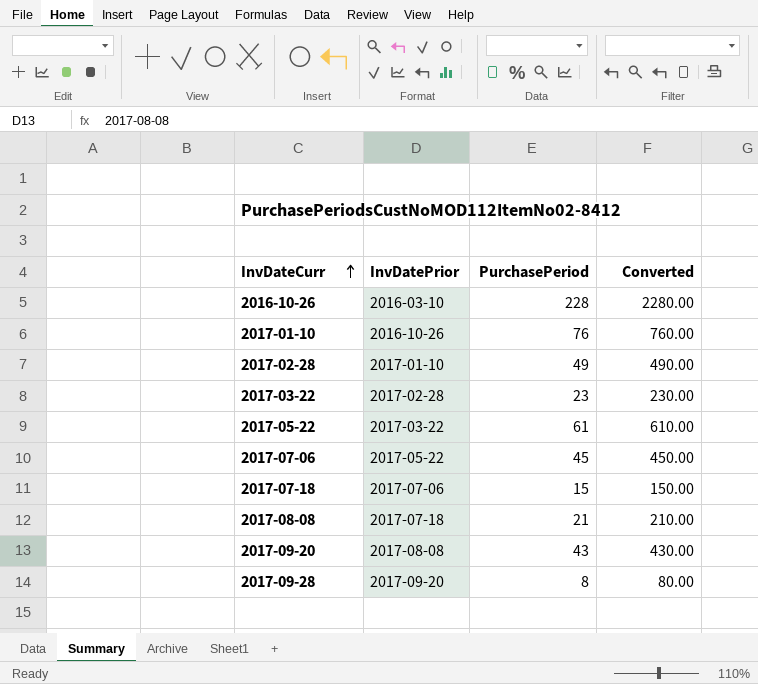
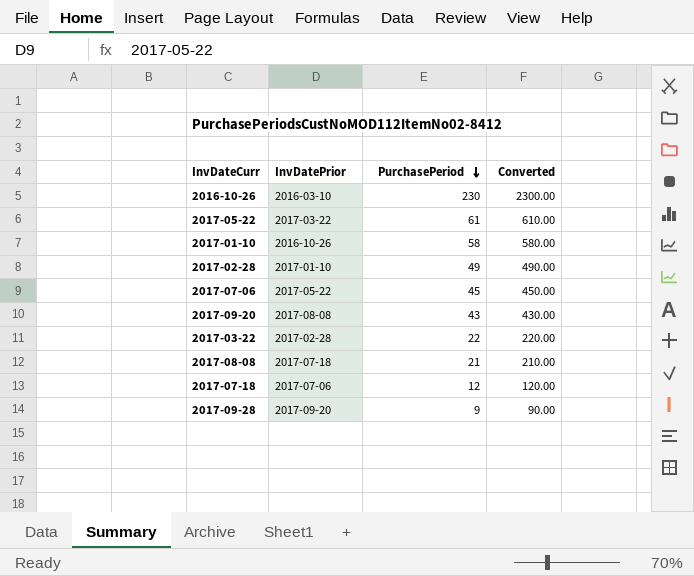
row order: InvDateCurr ascending -> PurchasePeriod descending
2016-10-26 | PurchasePeriod: 228 -> 230
2016-10-26 | Converted: 2280.00 -> 2300.00
2017-01-10 | PurchasePeriod: 76 -> 58
2017-01-10 | Converted: 760.00 -> 580.00
2017-03-22 | PurchasePeriod: 23 -> 22
2017-03-22 | Converted: 230.00 -> 220.00
2017-07-18 | PurchasePeriod: 15 -> 12
2017-07-18 | Converted: 150.00 -> 120.00
2017-09-28 | PurchasePeriod: 8 -> 9
2017-09-28 | Converted: 80.00 -> 90.00

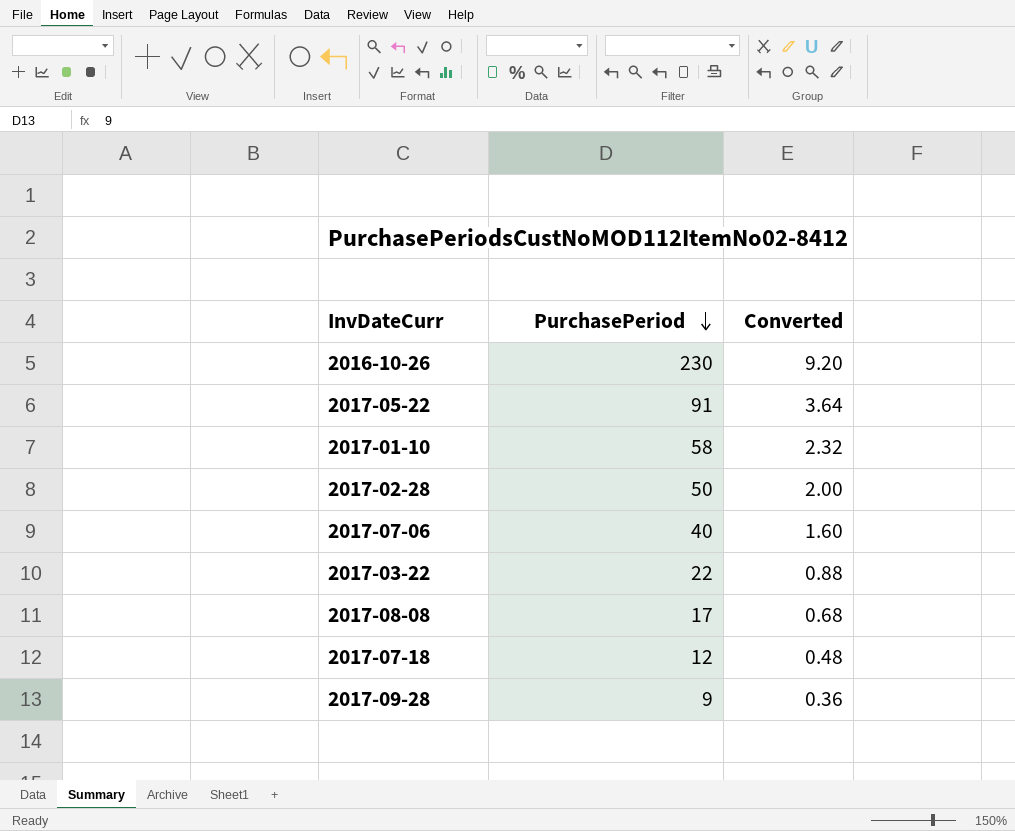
column InvDatePrior | position: 2 -> none
column Converted | formula: [PurchasePeriod] * 10 -> [PurchasePeriod] * 0.04
row 2017-09-20: 2017-08-08 | 43 | 430.00 -> none
2017-05-22 | PurchasePeriod: 61 -> 91
2017-02-28 | PurchasePeriod: 49 -> 50
2017-07-06 | PurchasePeriod: 45 -> 40
2017-08-08 | PurchasePeriod: 21 -> 17

